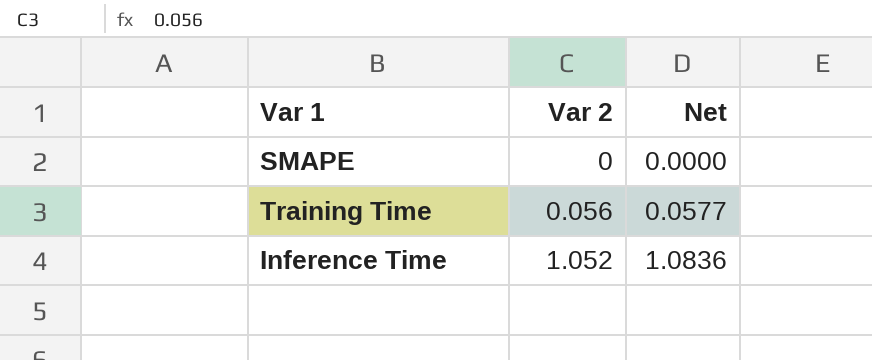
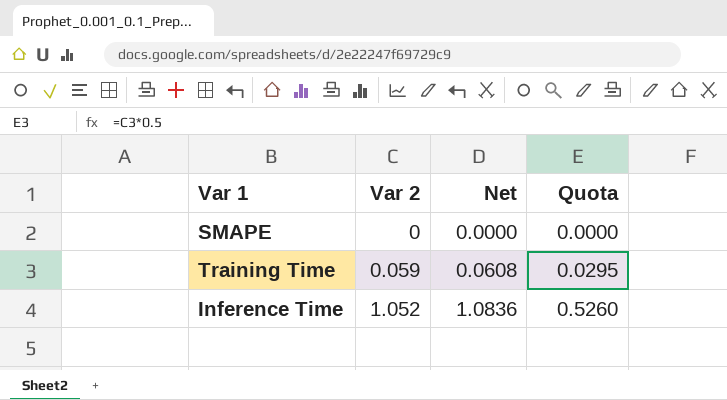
column Quota | formula: none -> [Var 2] * 0.5
Training Time | Var 2: 0.056 -> 0.059
Training Time | Net: 0.0577 -> 0.0608

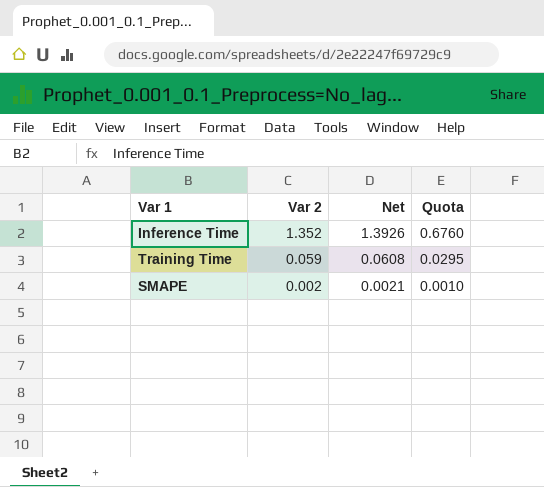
row order: Var 2 ascending -> Var 2 descending
Inference Time | Var 2: 1.052 -> 1.352
Inference Time | Net: 1.0836 -> 1.3926
Inference Time | Quota: 0.5260 -> 0.6760
SMAPE | Var 2: 0 -> 0.002
SMAPE | Net: 0.0000 -> 0.0021
SMAPE | Quota: 0.0000 -> 0.0010

